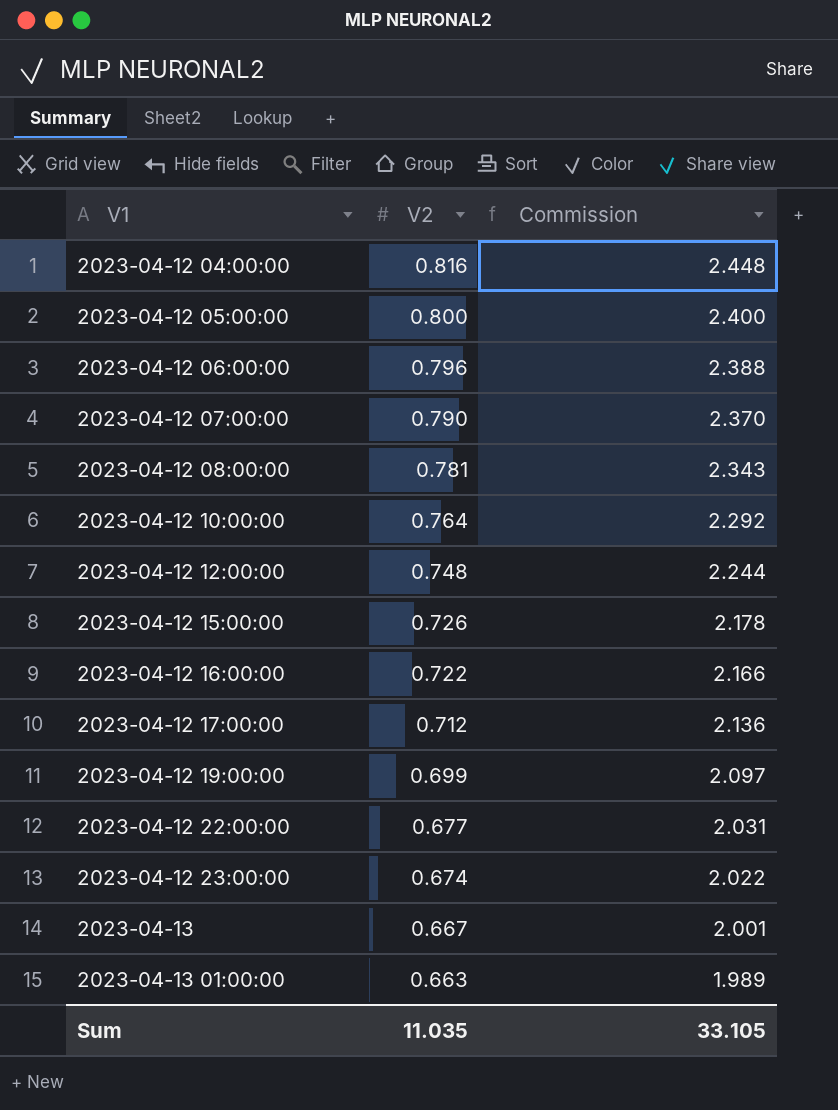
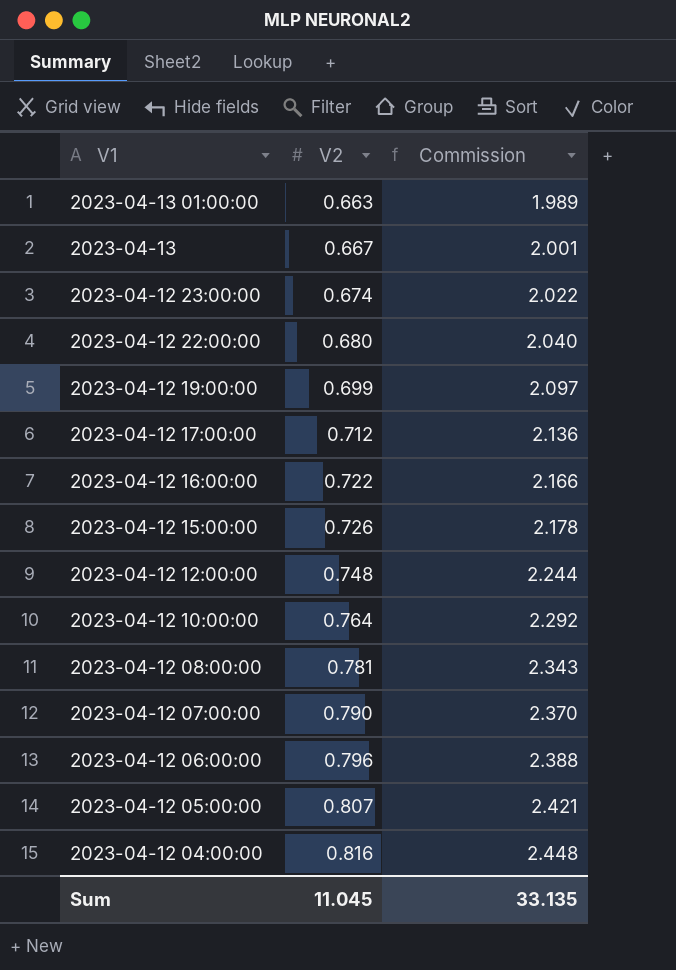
row order: V1 ascending -> V1 descending
2023-04-12 22:00:00 | V2: 0.677 -> 0.680
2023-04-12 22:00:00 | Commission: 2.031 -> 2.040
2023-04-12 05:00:00 | V2: 0.800 -> 0.807
2023-04-12 05:00:00 | Commission: 2.400 -> 2.421
Sum | V2: 11.035 -> 11.045
Sum | Commission: 33.105 -> 33.135

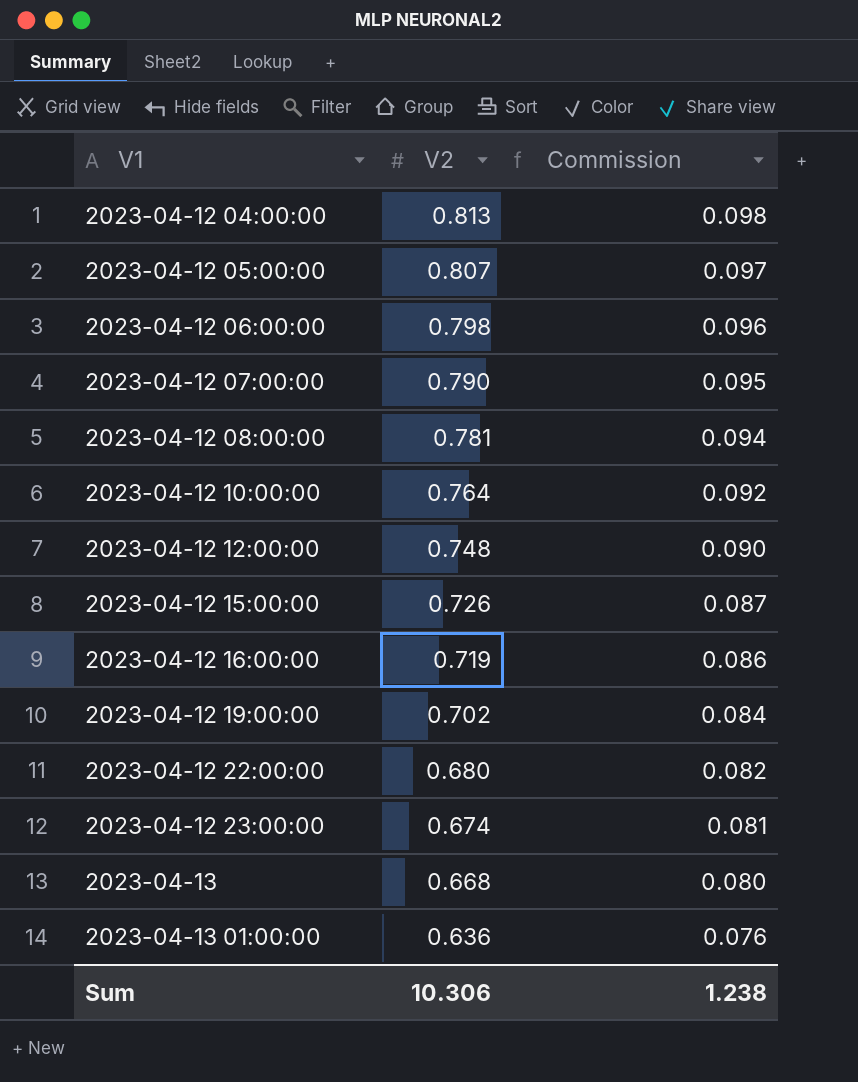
row order: V1 descending -> V1 ascending
column Commission | formula: [V2] * 3 -> [V2] * 0.12
row 2023-04-12 17:00:00: 0.712 | 2.136 -> none
2023-04-12 04:00:00 | V2: 0.816 -> 0.813
2023-04-12 06:00:00 | V2: 0.796 -> 0.798
2023-04-12 16:00:00 | V2: 0.722 -> 0.719
2023-04-12 19:00:00 | V2: 0.699 -> 0.702
2023-04-13 | V2: 0.667 -> 0.668
2023-04-13 01:00:00 | V2: 0.663 -> 0.636
Sum | V2: 11.045 -> 10.306
Sum | Commission: 33.135 -> 1.238

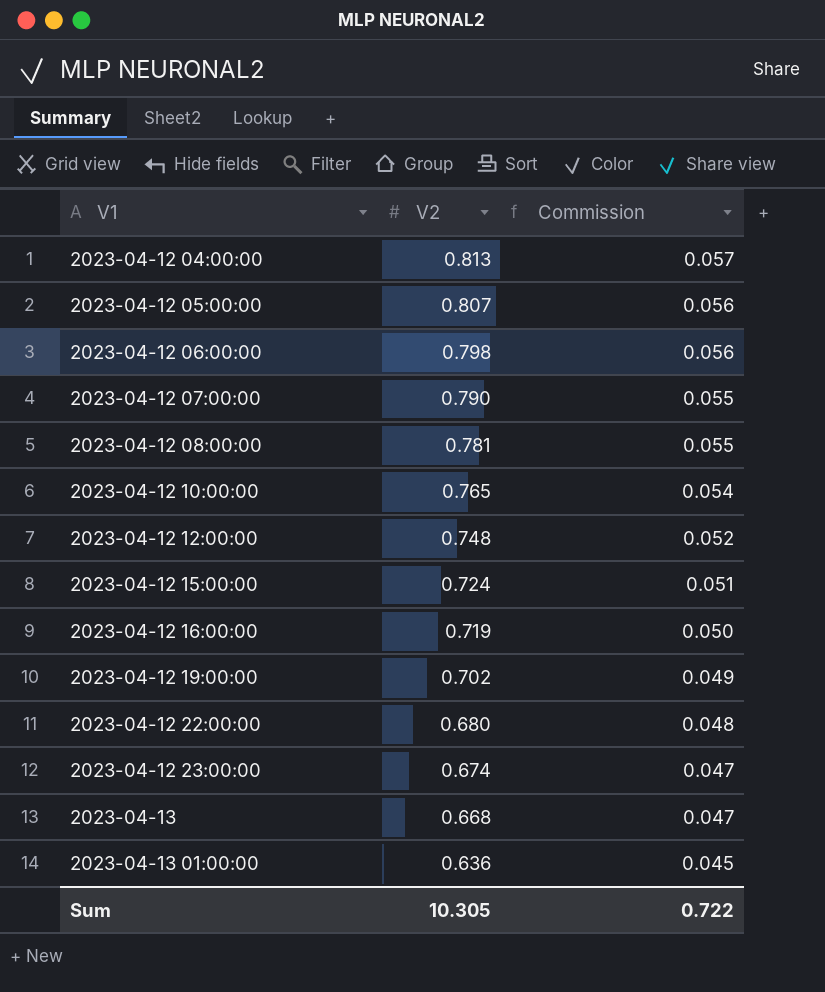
column Commission | formula: [V2] * 0.12 -> [V2] * 0.07
2023-04-12 10:00:00 | V2: 0.764 -> 0.765
2023-04-12 15:00:00 | V2: 0.726 -> 0.724
Sum | V2: 10.306 -> 10.305
Sum | Commission: 1.238 -> 0.722

